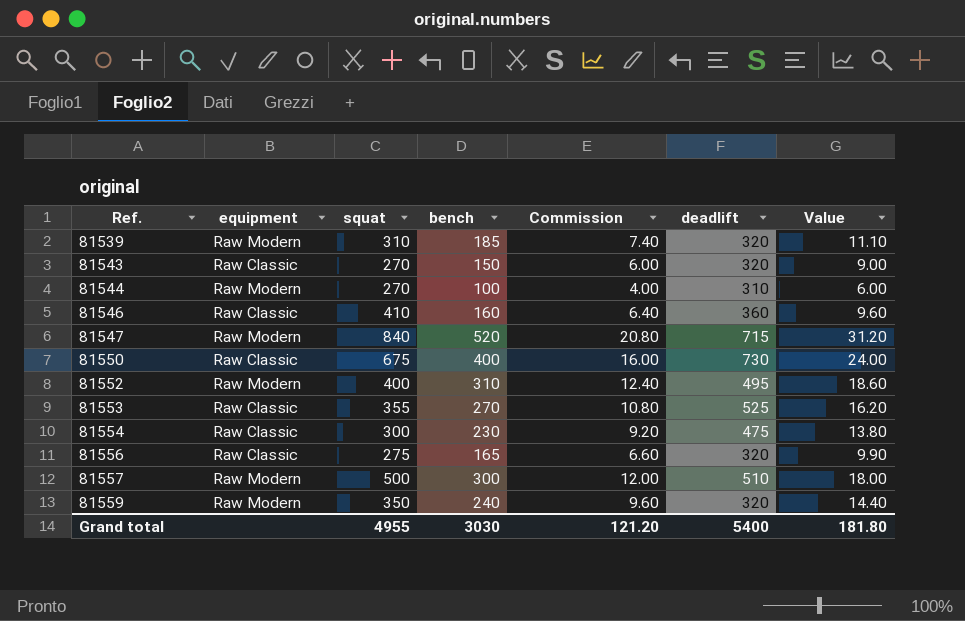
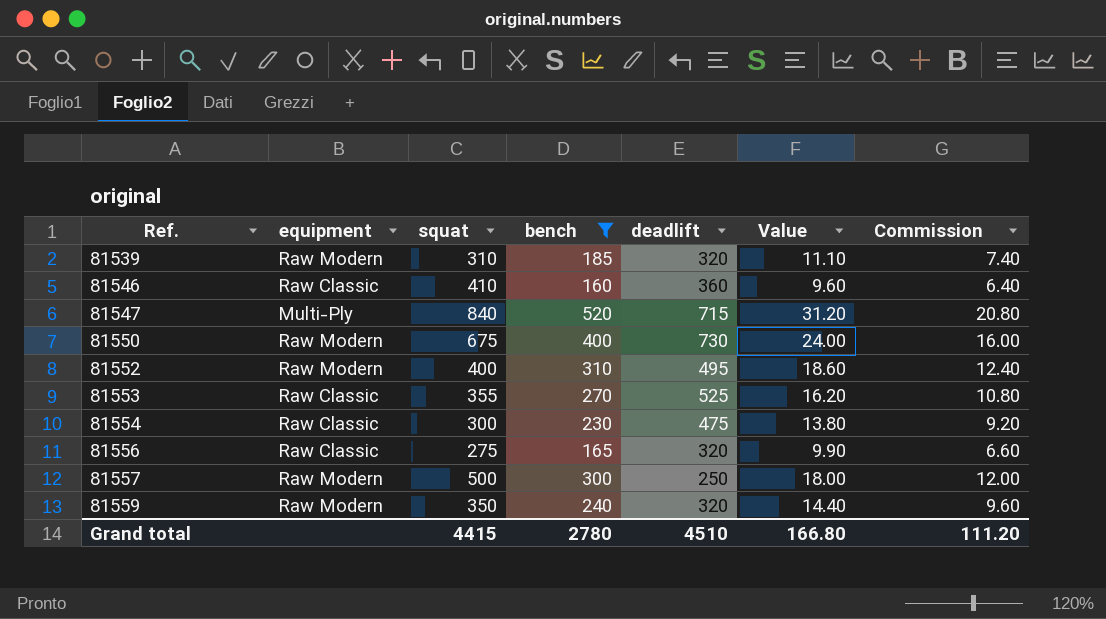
filter: none -> bench >= 160
column Commission | position: 5 -> 7
81547 | equipment: Raw Modern -> Multi-Ply
81550 | equipment: Raw Classic -> Raw Modern
81557 | deadlift: 510 -> 250
Grand total | squat: 4955 -> 4415
Grand total | bench: 3030 -> 2780
Grand total | deadlift: 5400 -> 4510
Grand total | Value: 181.80 -> 166.80
Grand total | Commission: 121.20 -> 111.20

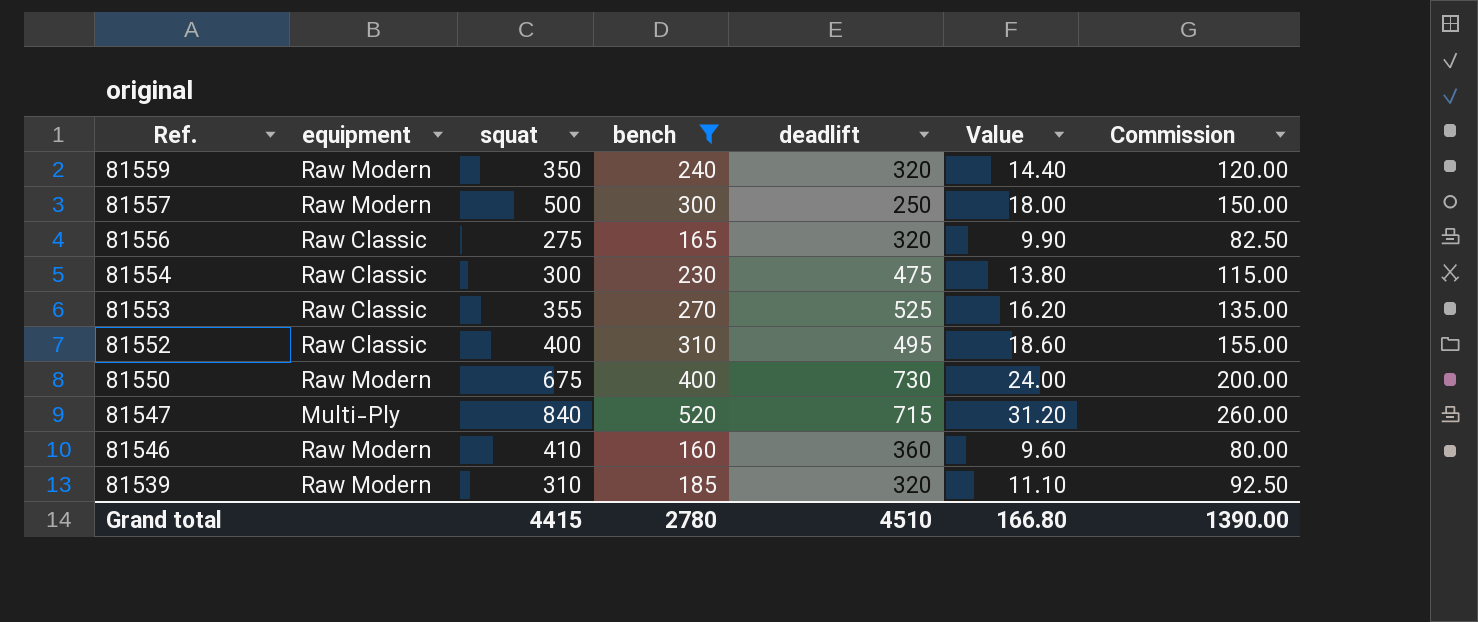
row order: Ref. ascending -> Ref. descending
column Commission | formula: [bench] * 0.04 -> [bench] * 0.5
81552 | equipment: Raw Modern -> Raw Classic
81546 | equipment: Raw Classic -> Raw Modern
Grand total | Commission: 111.20 -> 1390.00

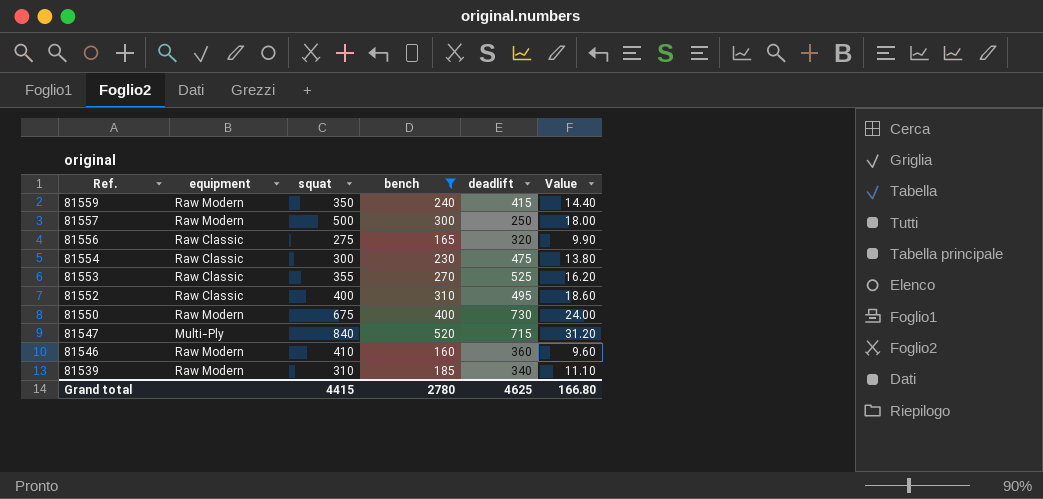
column Commission | formula: [bench] * 0.5 -> none
81559 | deadlift: 320 -> 415
81539 | deadlift: 320 -> 340
Grand total | deadlift: 4510 -> 4625

